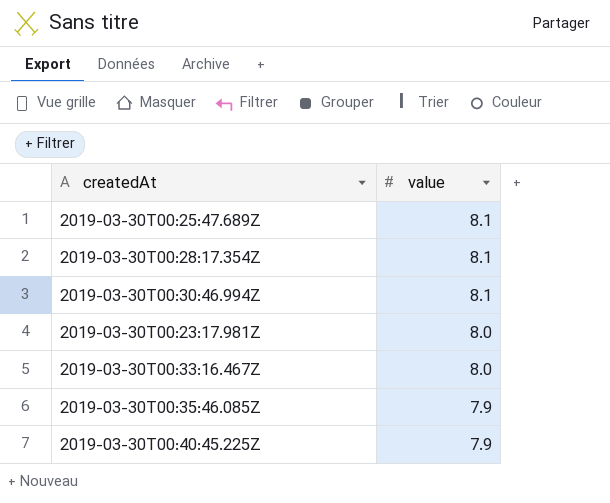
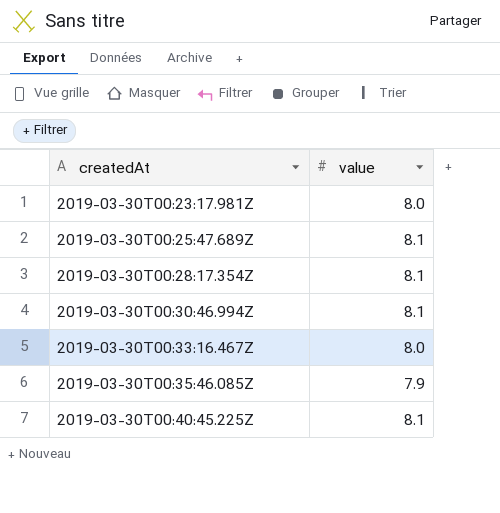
row order: value descending -> createdAt ascending
2019-03-30T00:40:45.225Z | value: 7.9 -> 8.1

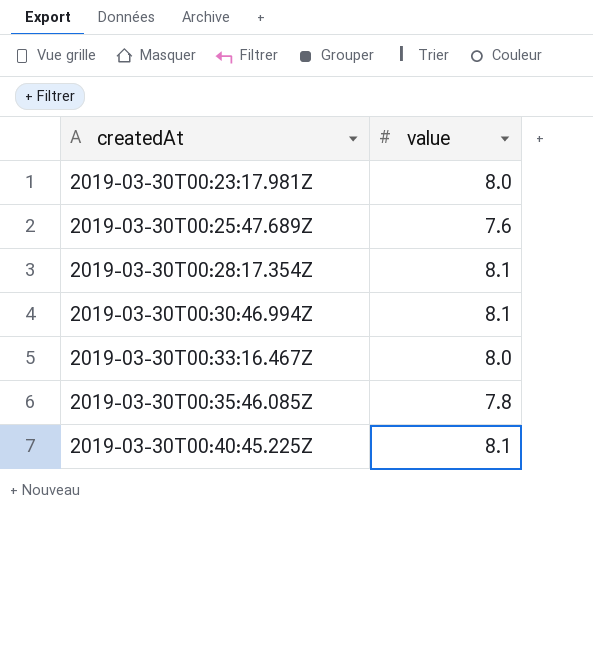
2019-03-30T00:25:47.689Z | value: 8.1 -> 7.6
2019-03-30T00:35:46.085Z | value: 7.9 -> 7.8

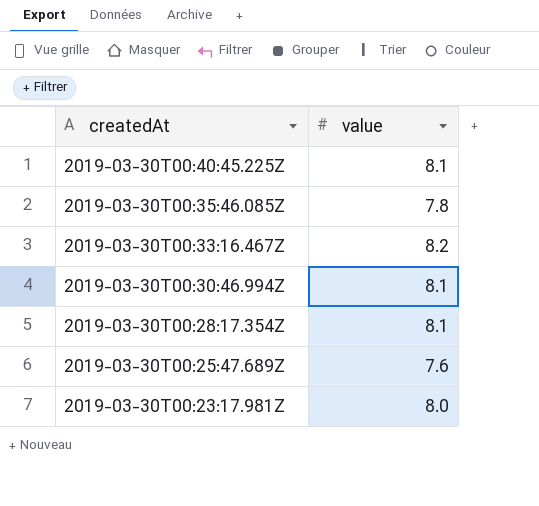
row order: createdAt ascending -> createdAt descending
2019-03-30T00:33:16.467Z | value: 8.0 -> 8.2

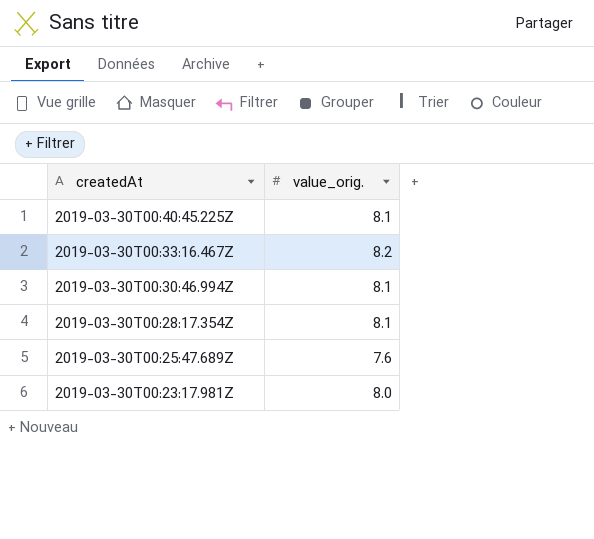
column name: value -> value_orig.
row 2019-03-30T00:35:46.085Z: 7.8 -> none

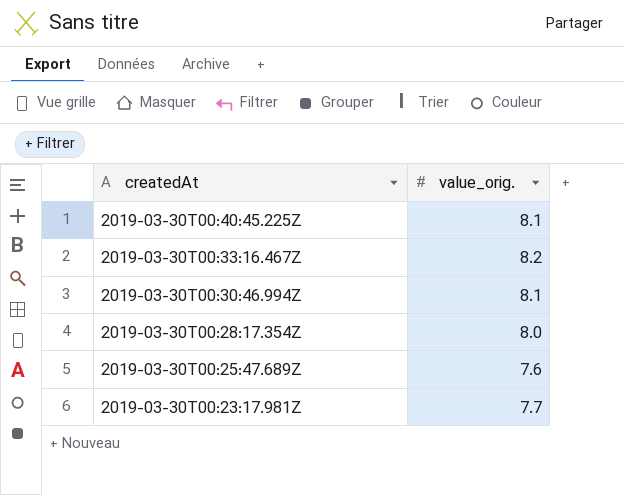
2019-03-30T00:28:17.354Z | value_orig.: 8.1 -> 8.0
2019-03-30T00:23:17.981Z | value_orig.: 8.0 -> 7.7

